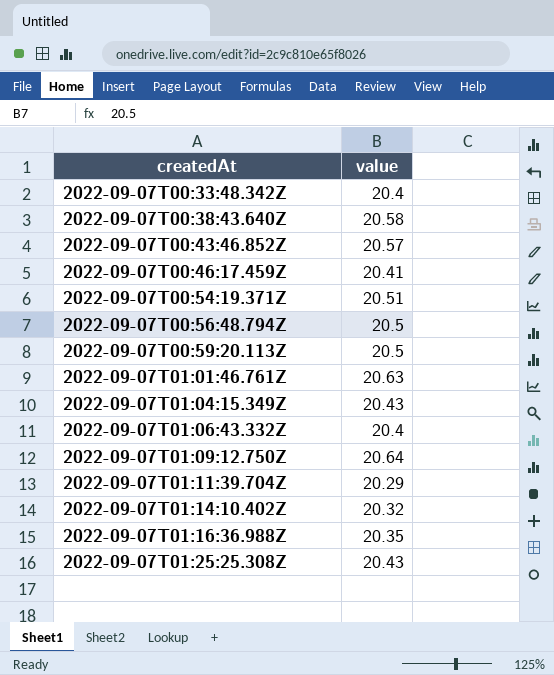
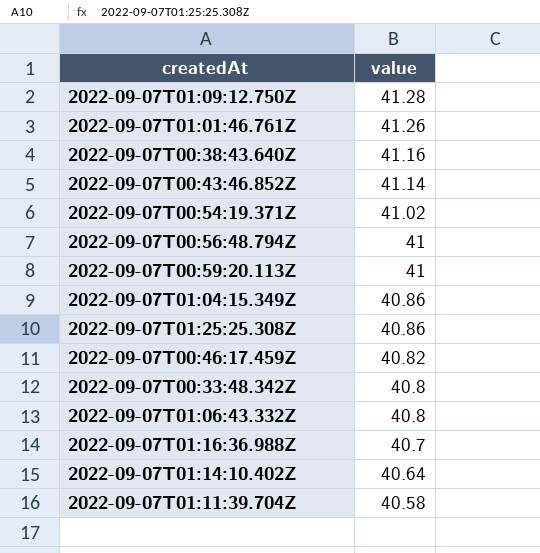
row order: createdAt ascending -> value descending
2022-09-07T01:09:12.750Z | value: 20.64 -> 41.28
2022-09-07T01:01:46.761Z | value: 20.63 -> 41.26
2022-09-07T00:38:43.640Z | value: 20.58 -> 41.16
2022-09-07T00:43:46.852Z | value: 20.57 -> 41.14
2022-09-07T00:54:19.371Z | value: 20.51 -> 41.02
2022-09-07T00:56:48.794Z | value: 20.5 -> 41
2022-09-07T00:59:20.113Z | value: 20.5 -> 41
2022-09-07T01:04:15.349Z | value: 20.43 -> 40.86
2022-09-07T01:25:25.308Z | value: 20.43 -> 40.86
2022-09-07T00:46:17.459Z | value: 20.41 -> 40.82
2022-09-07T00:33:48.342Z | value: 20.4 -> 40.8
2022-09-07T01:06:43.332Z | value: 20.4 -> 40.8
2022-09-07T01:16:36.988Z | value: 20.35 -> 40.7
2022-09-07T01:14:10.402Z | value: 20.32 -> 40.64
2022-09-07T01:11:39.704Z | value: 20.29 -> 40.58

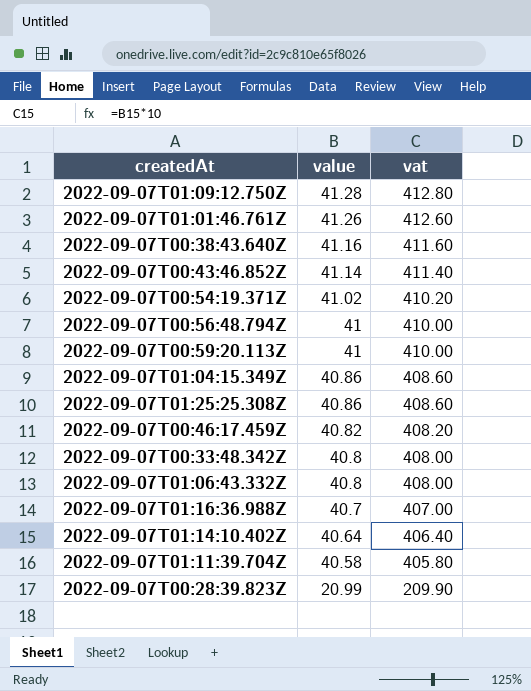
column vat | formula: none -> [value] * 10
row 2022-09-07T00:28:39.823Z: none -> 20.99 | 209.90

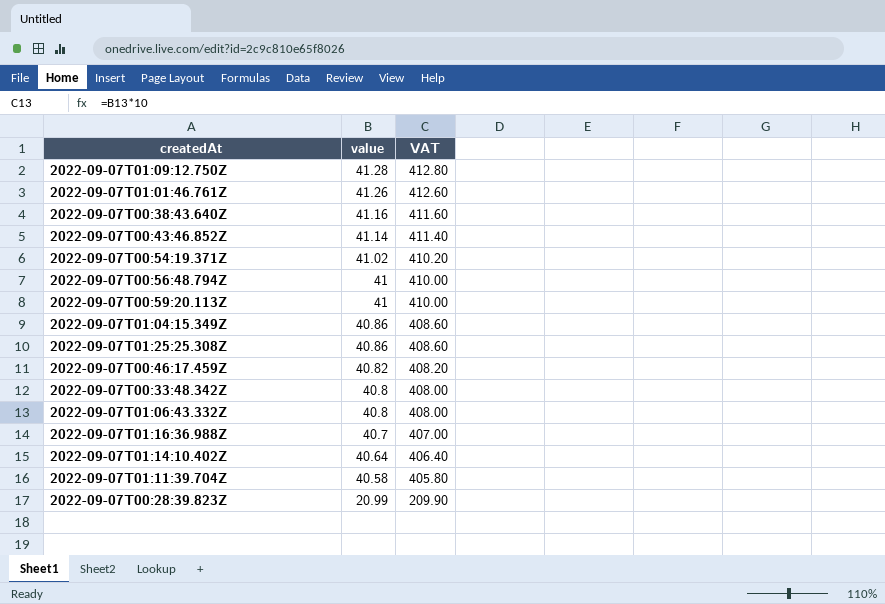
column name: vat -> VAT

